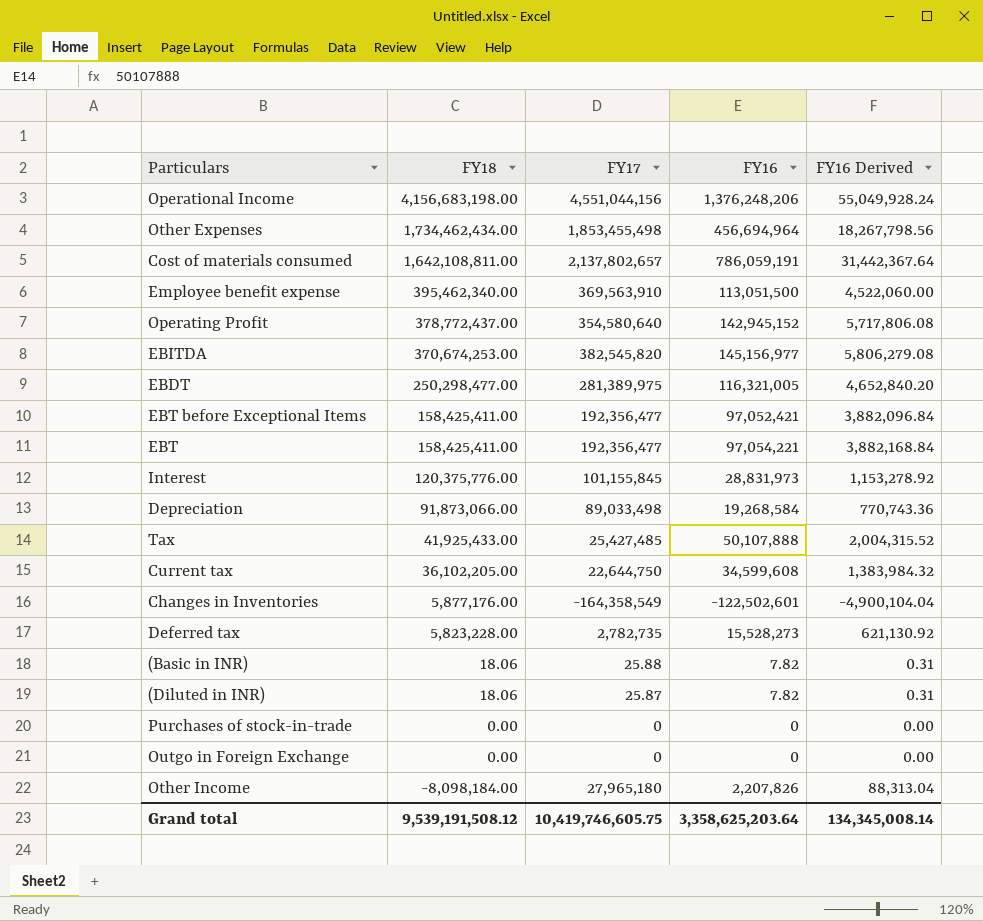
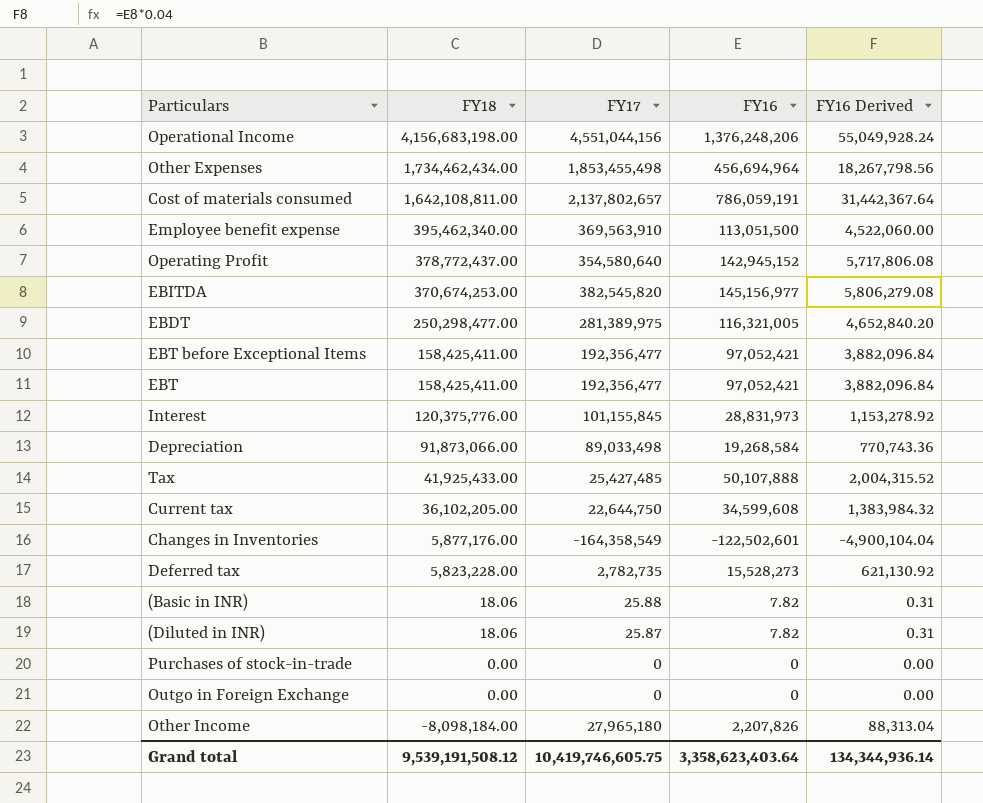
EBT | FY16: 97,054,221 -> 97,052,421
EBT | FY16 Derived: 3,882,168.84 -> 3,882,096.84
Grand total | FY16: 3,358,625,203.64 -> 3,358,623,403.64
Grand total | FY16 Derived: 134,345,008.14 -> 134,344,936.14

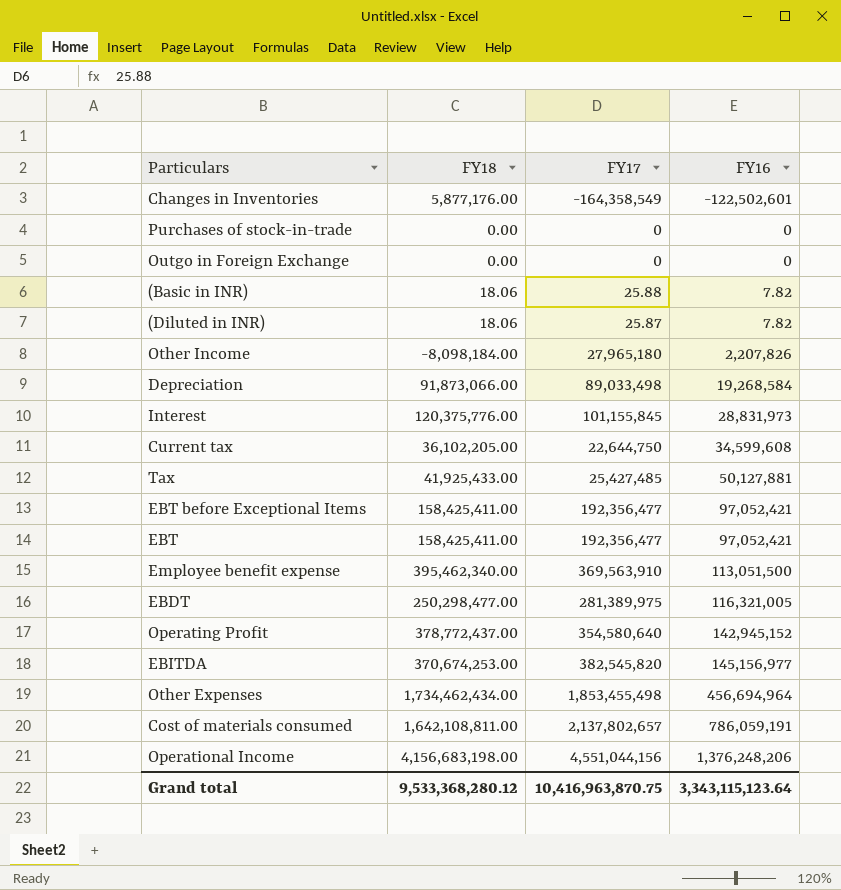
row order: FY18 descending -> FY16 ascending
column FY16 Derived | formula: [FY16] * 0.04 -> none
row Deferred tax: 5,823,228.00 | 2,782,735 | 15,528,273 | 621,130.92 -> none
Tax | FY16: 50,107,888 -> 50,127,881
Grand total | FY18: 9,539,191,508.12 -> 9,533,368,280.12
Grand total | FY17: 10,419,746,605.75 -> 10,416,963,870.75
Grand total | FY16: 3,358,623,403.64 -> 3,343,115,123.64

